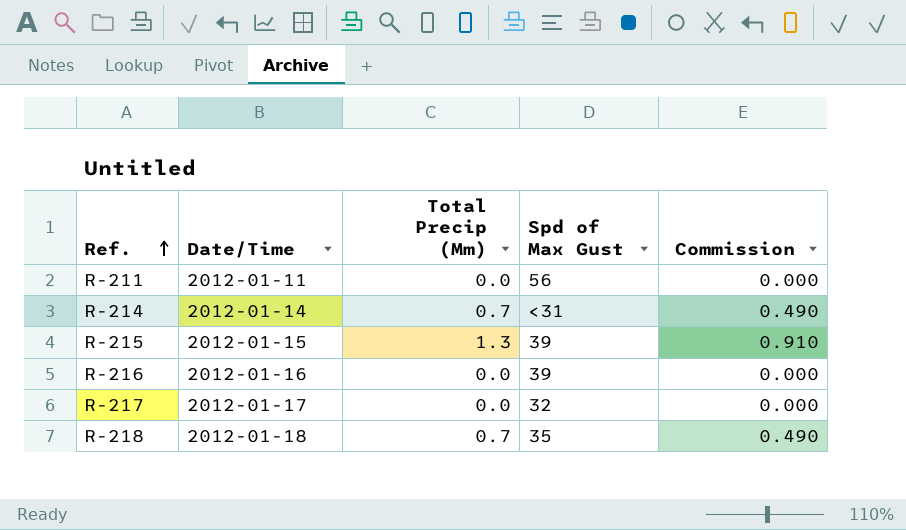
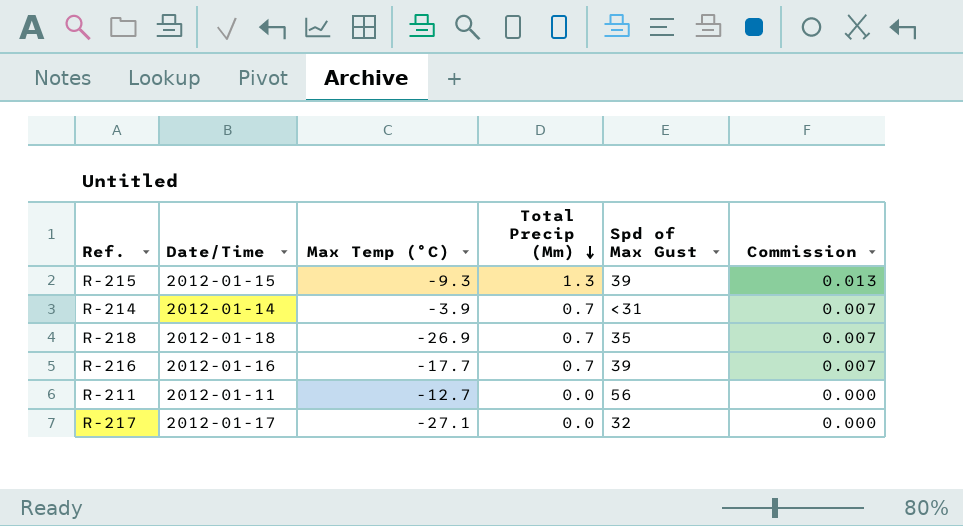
row order: Ref. ascending -> Total Precip (Mm) descending
column Max Temp (°C) | position: none -> 3
column Commission | formula: [Total Precip (Mm)] * 0.7 -> [Total Precip (Mm)] * 0.01
R-216 | Total Precip (Mm): 0.0 -> 0.7

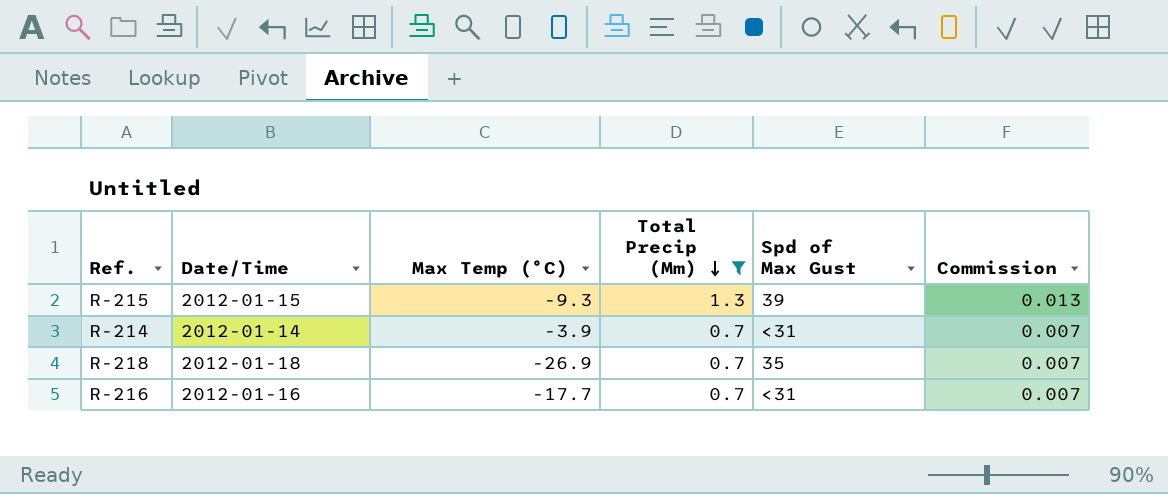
filter: none -> Total Precip (Mm) != 0.0
R-216 | Spd of Max Gust: 39 -> <31

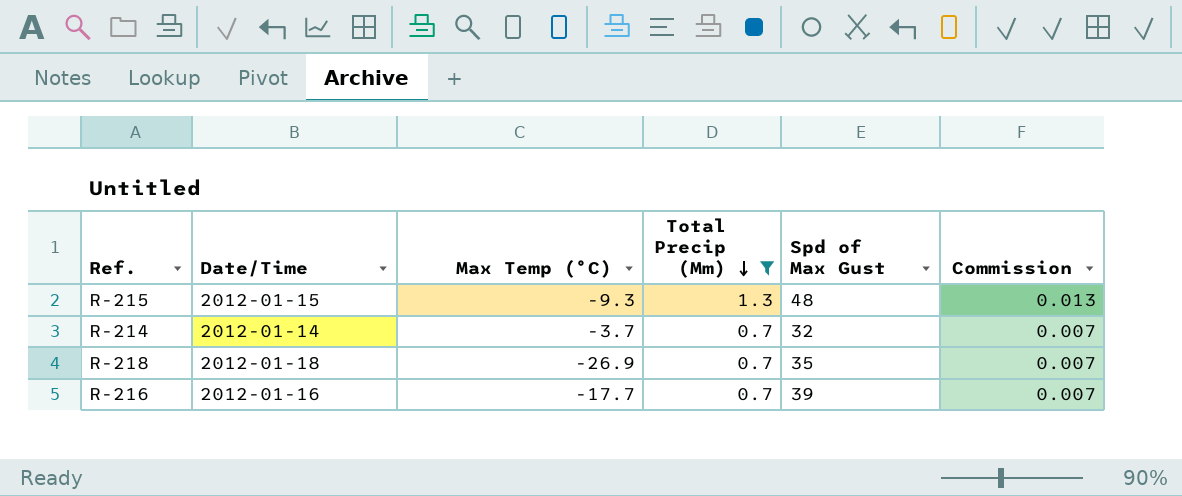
R-215 | Spd of Max Gust: 39 -> 48
R-214 | Max Temp (°C): -3.9 -> -3.7
R-214 | Spd of Max Gust: <31 -> 32
R-216 | Spd of Max Gust: <31 -> 39

